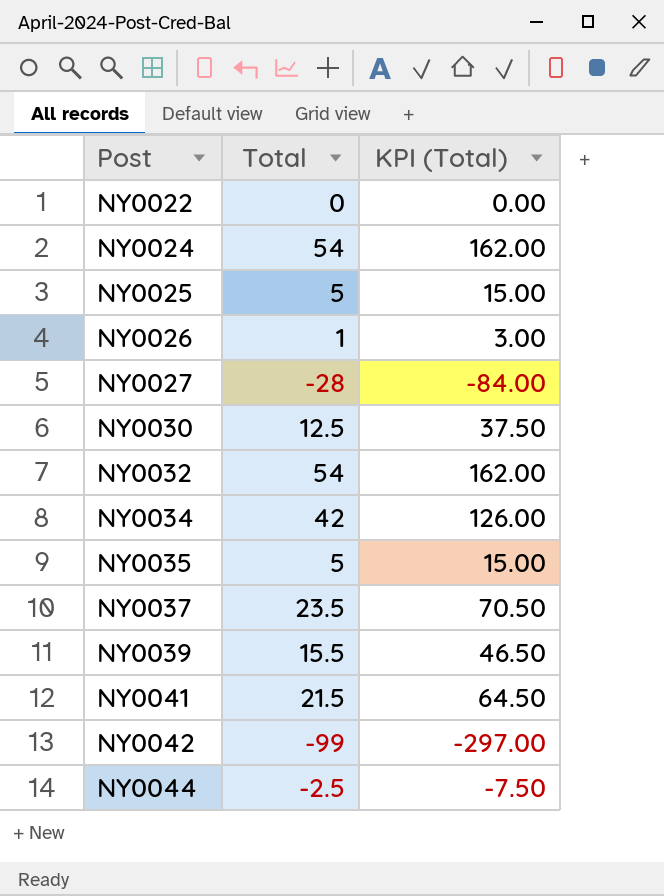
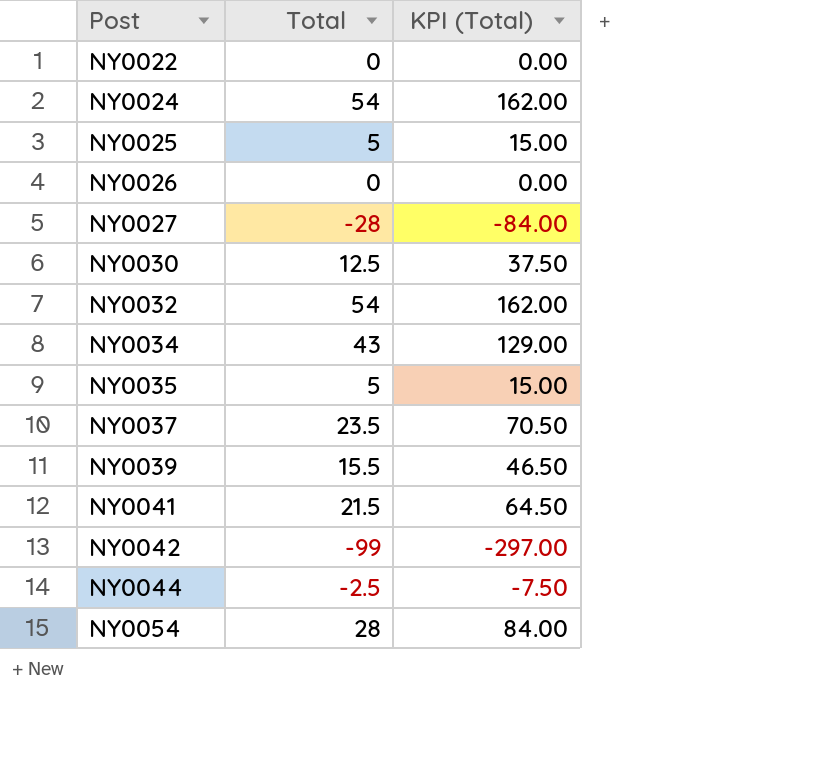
NY0026 | Total: 1 -> 0
NY0026 | KPI (Total): 3.00 -> 0.00
NY0034 | Total: 42 -> 43
NY0034 | KPI (Total): 126.00 -> 129.00
row NY0054: none -> 28 | 84.00

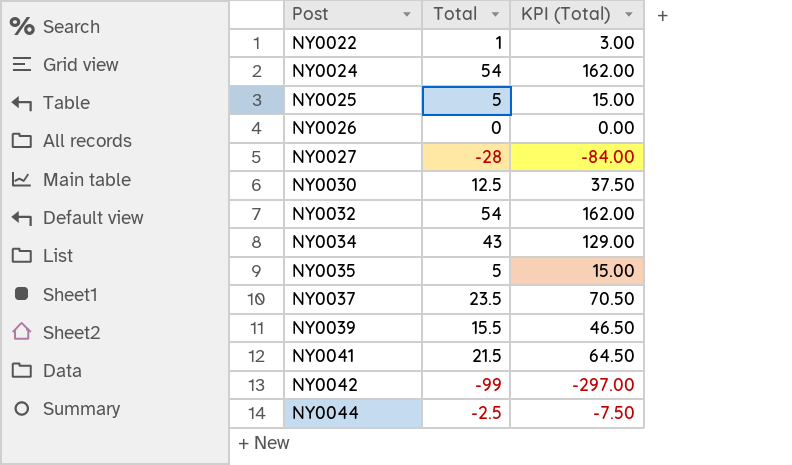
row NY0054: 28 | 84.00 -> none
NY0022 | Total: 0 -> 1
NY0022 | KPI (Total): 0.00 -> 3.00

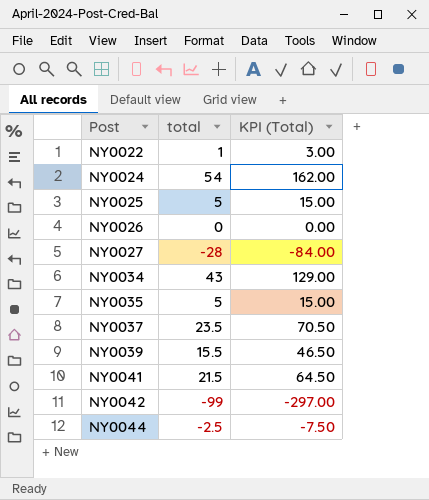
column name: Total -> total
row NY0030: 12.5 | 37.50 -> none
row NY0032: 54 | 162.00 -> none

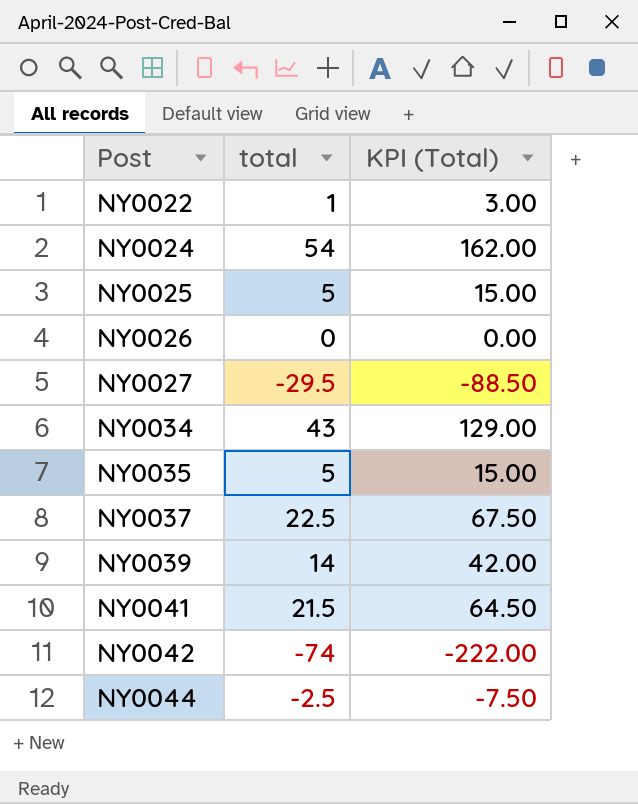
NY0027 | total: -28 -> -29.5
NY0027 | KPI (Total): -84.00 -> -88.50
NY0037 | total: 23.5 -> 22.5
NY0037 | KPI (Total): 70.50 -> 67.50
NY0039 | total: 15.5 -> 14
NY0039 | KPI (Total): 46.50 -> 42.00
NY0042 | total: -99 -> -74
NY0042 | KPI (Total): -297.00 -> -222.00

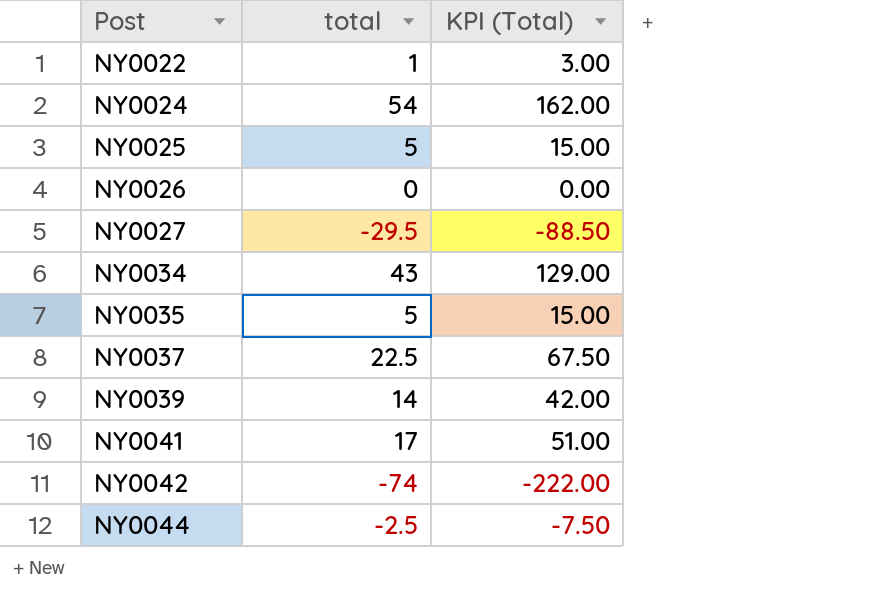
NY0041 | total: 21.5 -> 17
NY0041 | KPI (Total): 64.50 -> 51.00

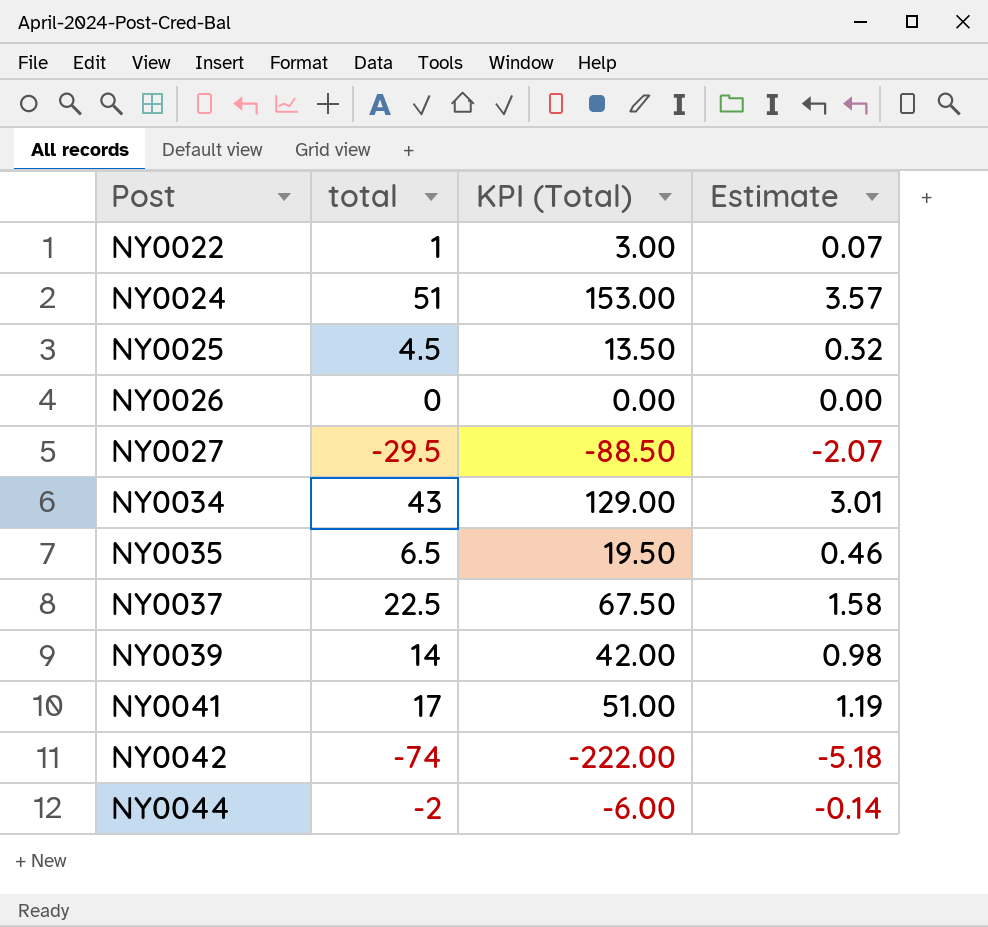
column Estimate | formula: none -> [total] * 0.07
NY0024 | total: 54 -> 51
NY0024 | KPI (Total): 162.00 -> 153.00
NY0025 | total: 5 -> 4.5
NY0025 | KPI (Total): 15.00 -> 13.50
NY0035 | total: 5 -> 6.5
NY0035 | KPI (Total): 15.00 -> 19.50
NY0044 | total: -2.5 -> -2
NY0044 | KPI (Total): -7.50 -> -6.00

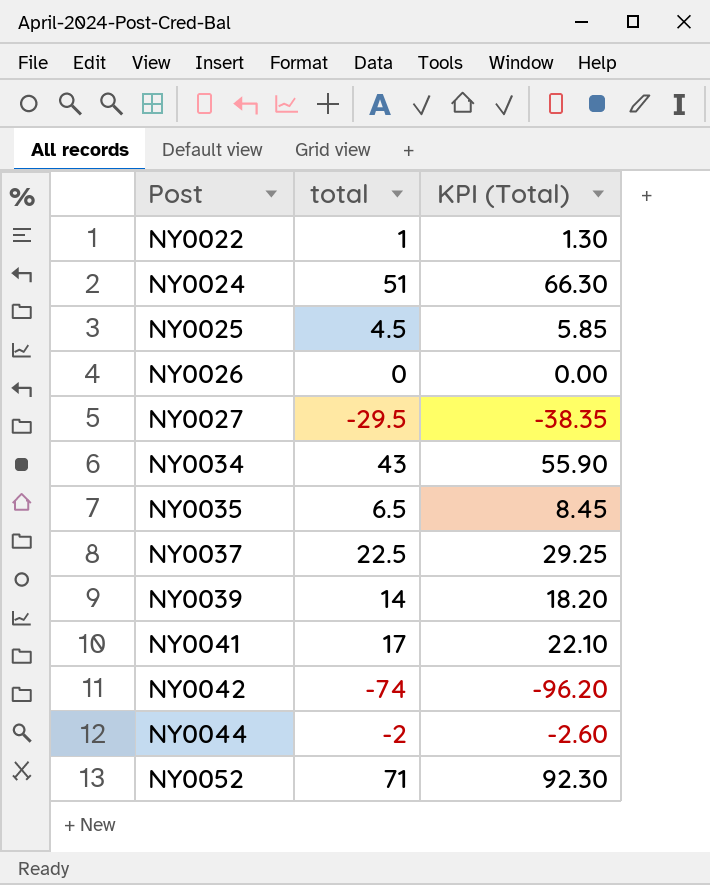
column Estimate | formula: [total] * 0.07 -> none
column KPI (Total) | formula: [total] * 3 -> [total] * 1.3
row NY0052: none -> 71 | 92.30

